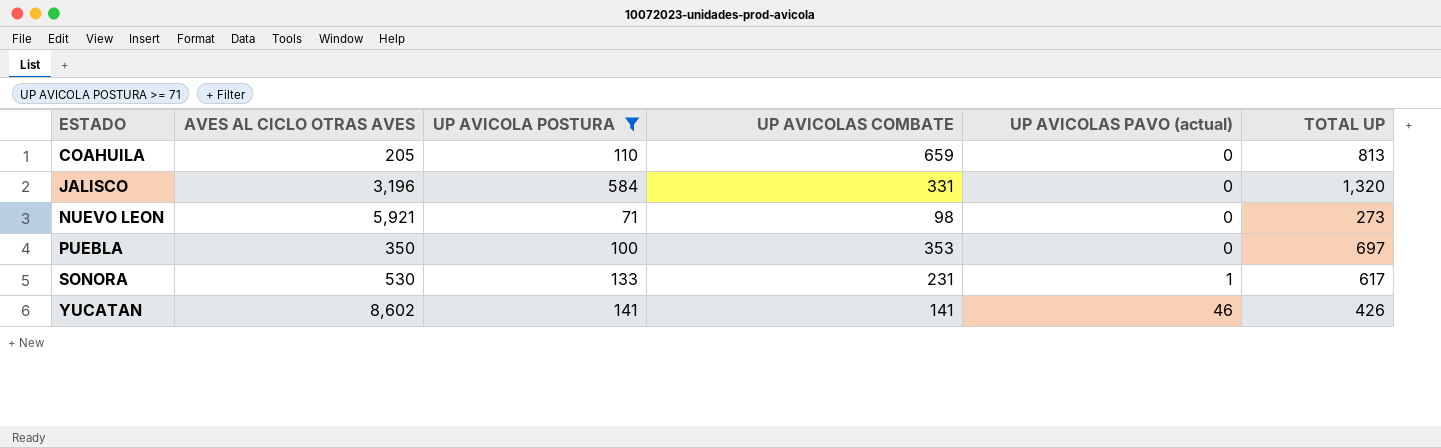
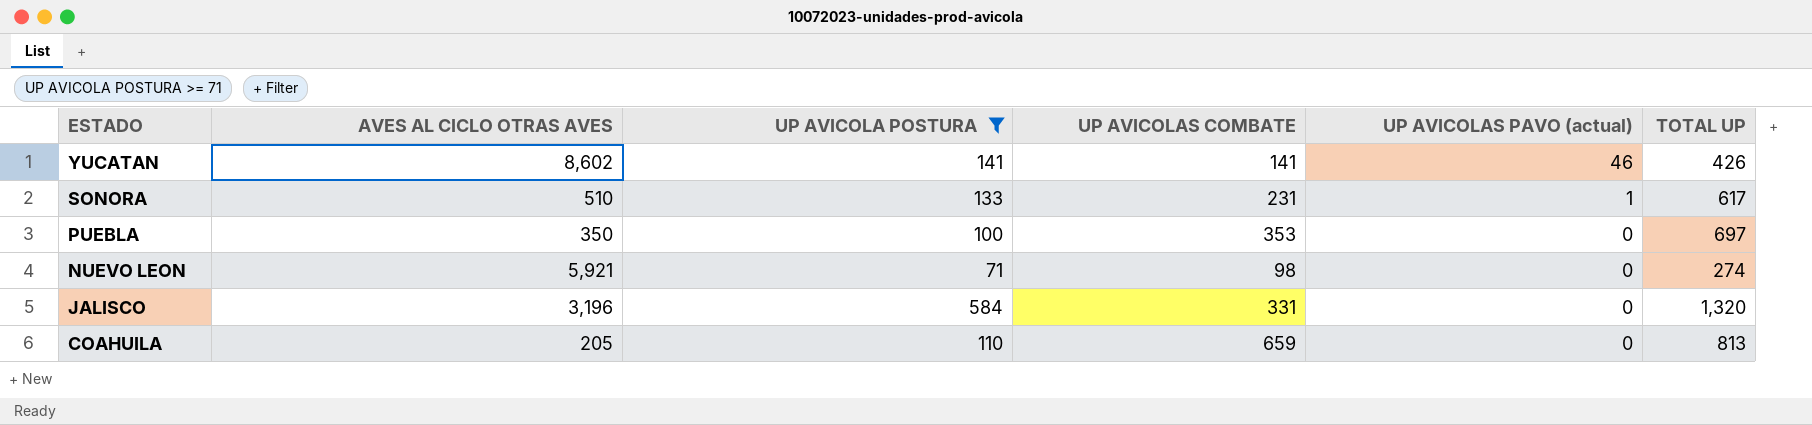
row order: ESTADO ascending -> ESTADO descending
SONORA | AVES AL CICLO OTRAS AVES: 530 -> 510
NUEVO LEON | TOTAL UP: 273 -> 274

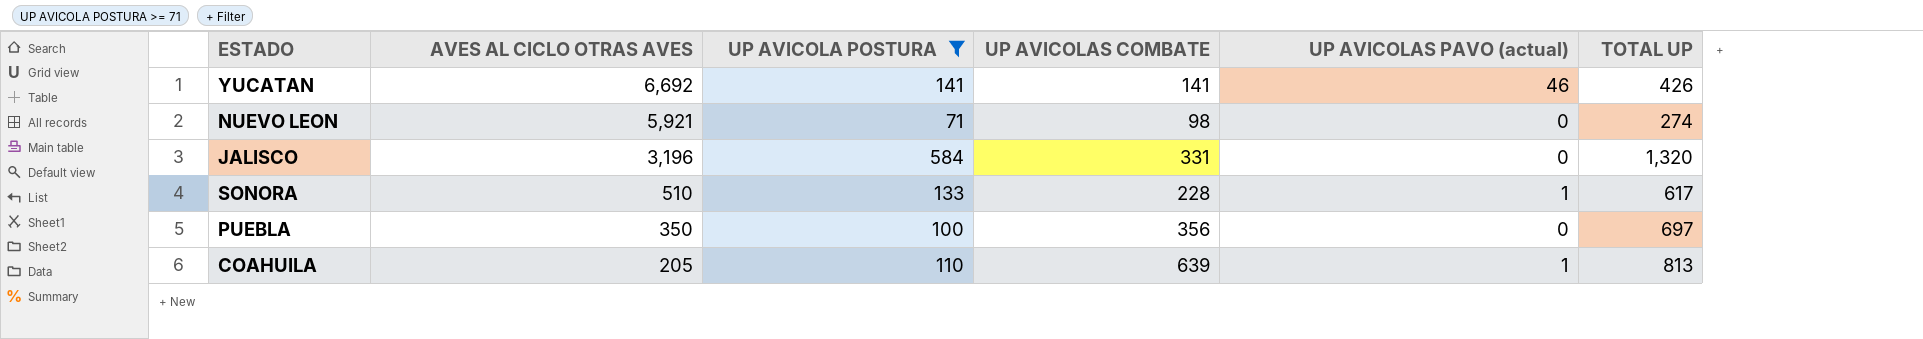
row order: ESTADO descending -> AVES AL CICLO OTRAS AVES descending
YUCATAN | AVES AL CICLO OTRAS AVES: 8,602 -> 6,692
SONORA | UP AVICOLAS COMBATE: 231 -> 228
PUEBLA | UP AVICOLAS COMBATE: 353 -> 356
COAHUILA | UP AVICOLAS COMBATE: 659 -> 639
COAHUILA | UP AVICOLAS PAVO (actual): 0 -> 1

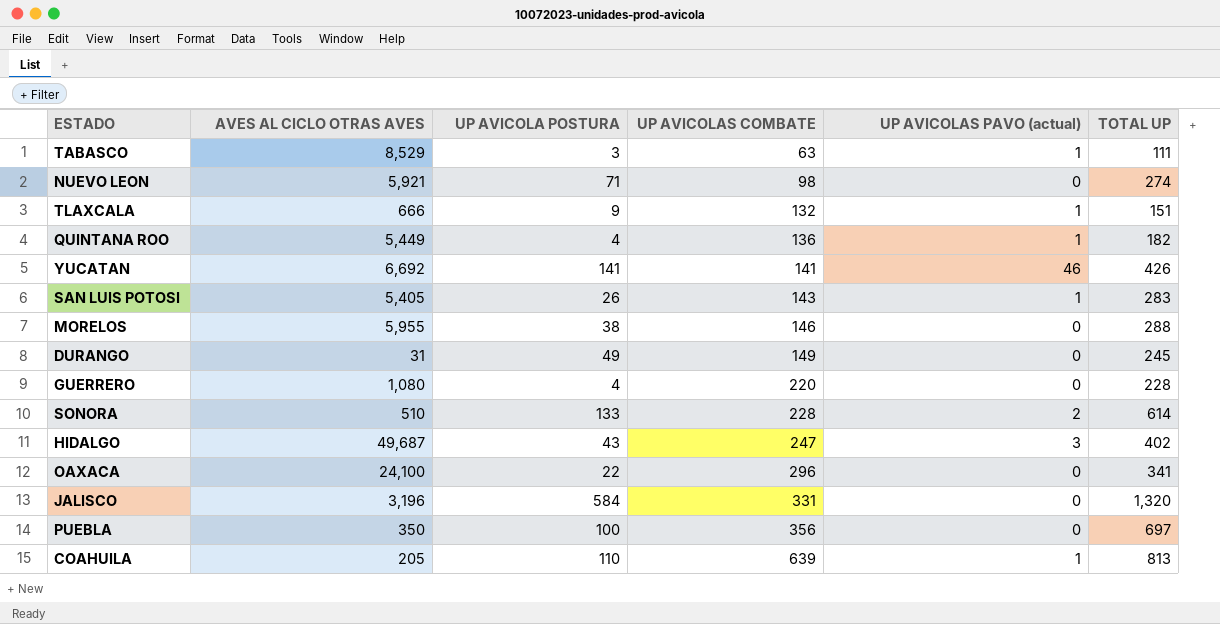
filter: UP AVICOLA POSTURA >= 71 -> none
row order: AVES AL CICLO OTRAS AVES descending -> UP AVICOLAS COMBATE ascending
SONORA | UP AVICOLAS PAVO (actual): 1 -> 2
SONORA | TOTAL UP: 617 -> 614

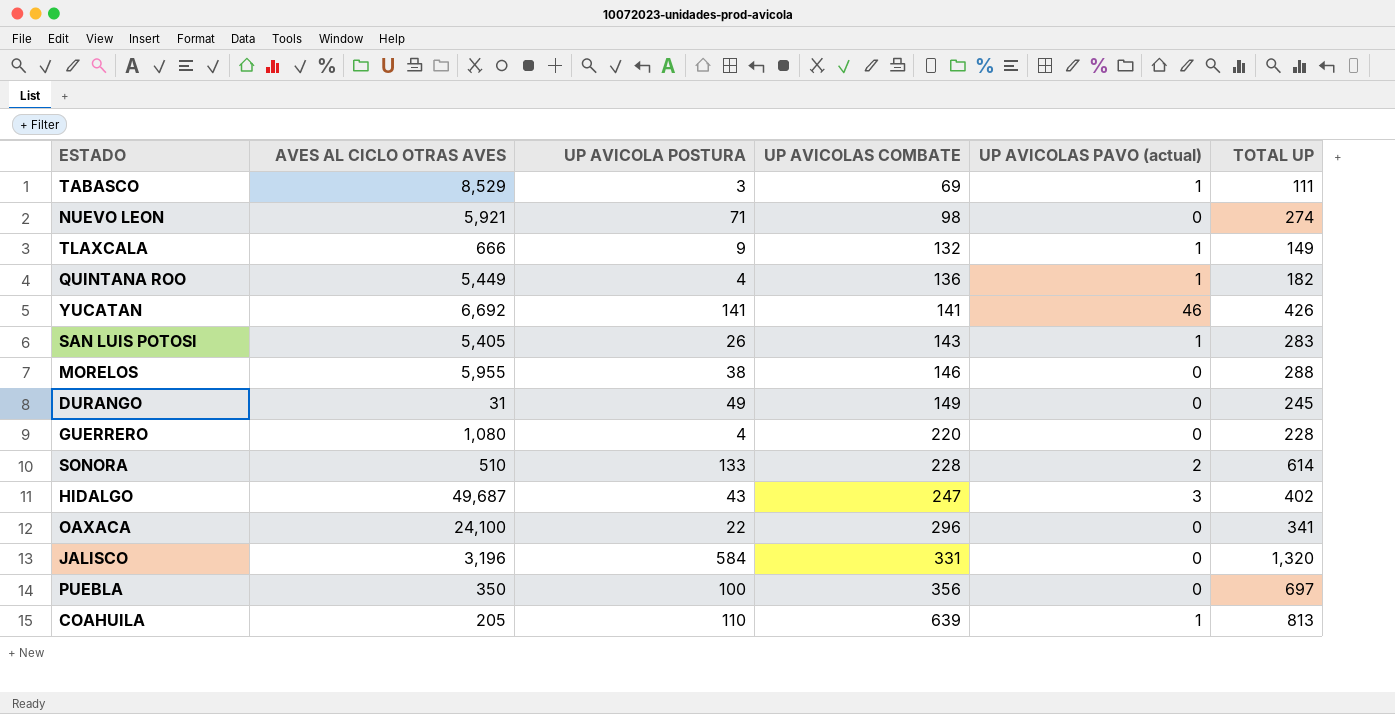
TABASCO | UP AVICOLAS COMBATE: 63 -> 69
TLAXCALA | TOTAL UP: 151 -> 149

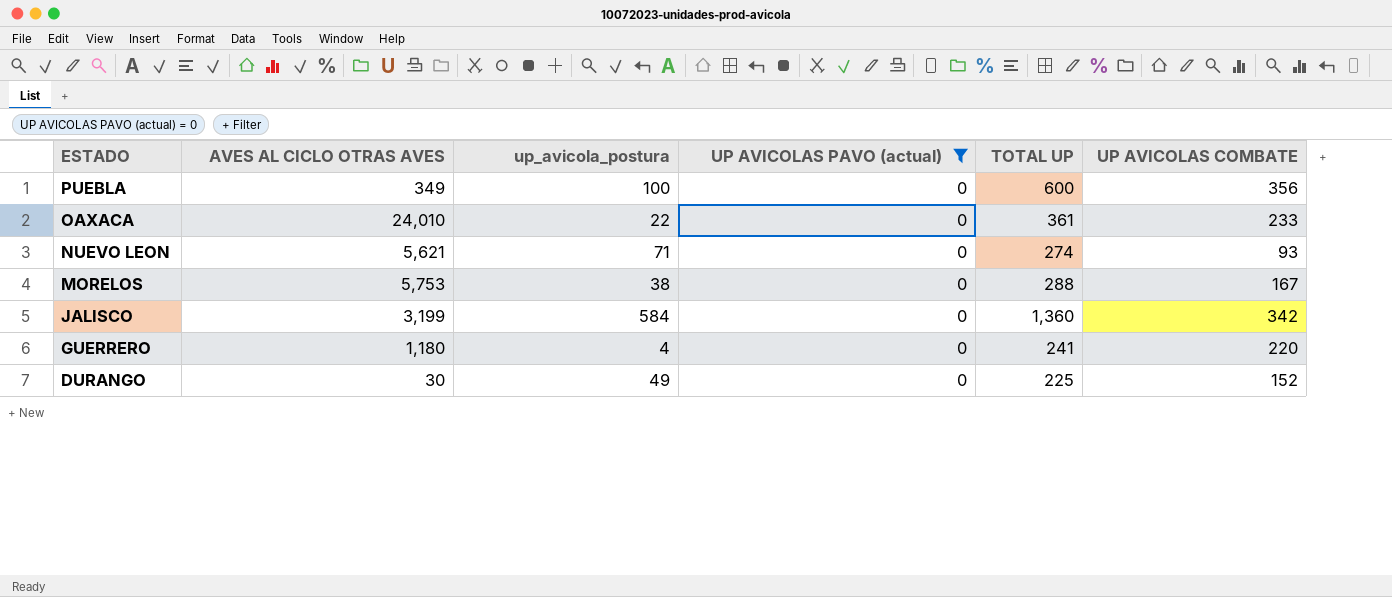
filter: none -> UP AVICOLAS PAVO (actual) = 0
row order: UP AVICOLAS COMBATE ascending -> ESTADO descending
column name: UP AVICOLA POSTURA -> up_avicola_postura
column UP AVICOLAS COMBATE | position: 4 -> 6
PUEBLA | AVES AL CICLO OTRAS AVES: 350 -> 349
PUEBLA | TOTAL UP: 697 -> 600
OAXACA | AVES AL CICLO OTRAS AVES: 24,100 -> 24,010
OAXACA | TOTAL UP: 341 -> 361
OAXACA | UP AVICOLAS COMBATE: 296 -> 233
NUEVO LEON | AVES AL CICLO OTRAS AVES: 5,921 -> 5,621
NUEVO LEON | UP AVICOLAS COMBATE: 98 -> 93
MORELOS | AVES AL CICLO OTRAS AVES: 5,955 -> 5,753
MORELOS | UP AVICOLAS COMBATE: 146 -> 167
JALISCO | AVES AL CICLO OTRAS AVES: 3,196 -> 3,199
JALISCO | TOTAL UP: 1,320 -> 1,360
JALISCO | UP AVICOLAS COMBATE: 331 -> 342
GUERRERO | AVES AL CICLO OTRAS AVES: 1,080 -> 1,180
GUERRERO | TOTAL UP: 228 -> 241
DURANGO | AVES AL CICLO OTRAS AVES: 31 -> 30
DURANGO | TOTAL UP: 245 -> 225
DURANGO | UP AVICOLAS COMBATE: 149 -> 152

